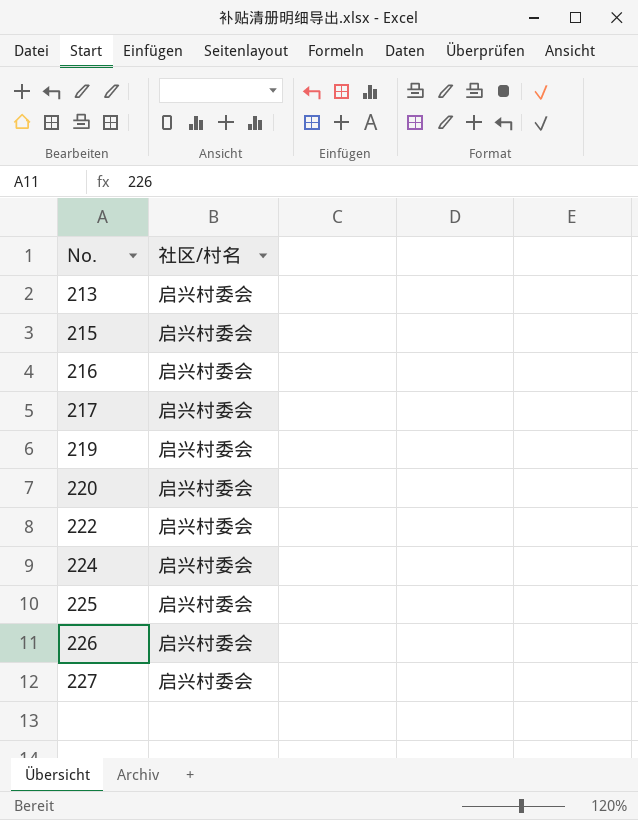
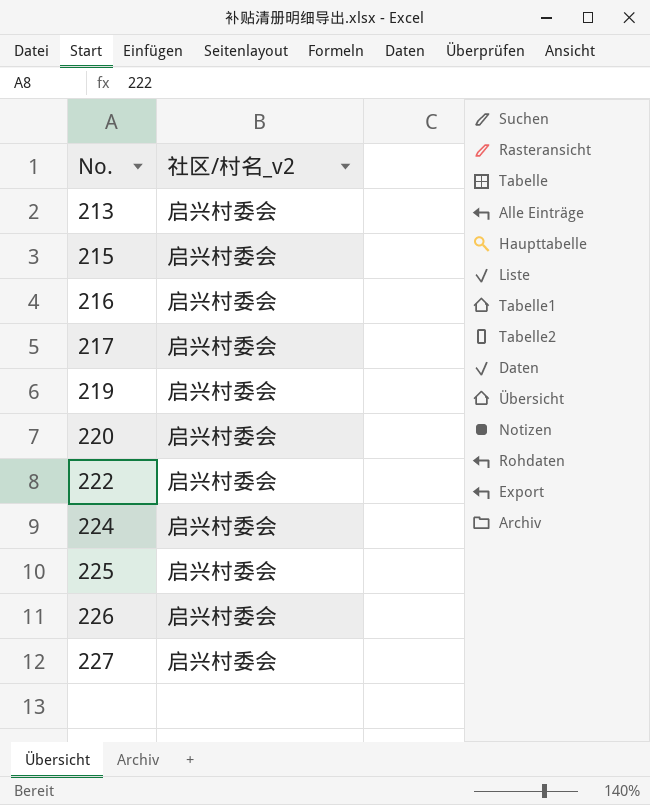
column name: 社区/村名 -> 社区/村名_v2

